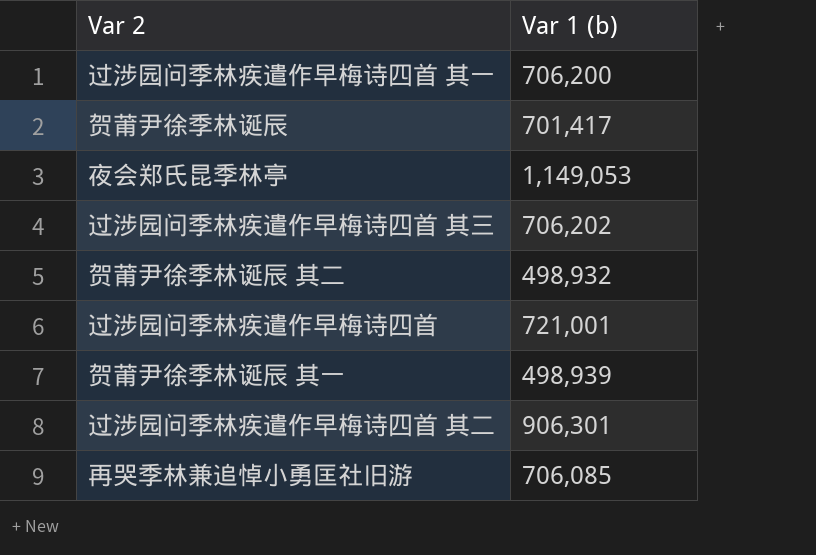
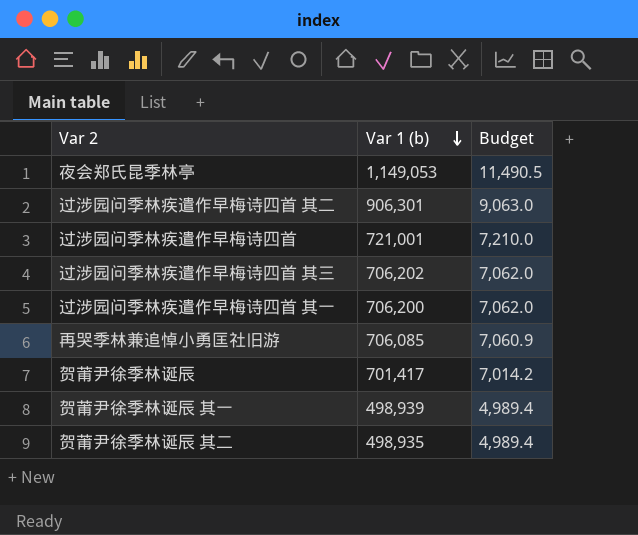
row order: none -> Var 1 (b) descending
column Budget | formula: none -> [Var 1 (b)] * 0.01
贺莆尹徐季林诞辰 其二 | Var 1 (b): 498,932 -> 498,935

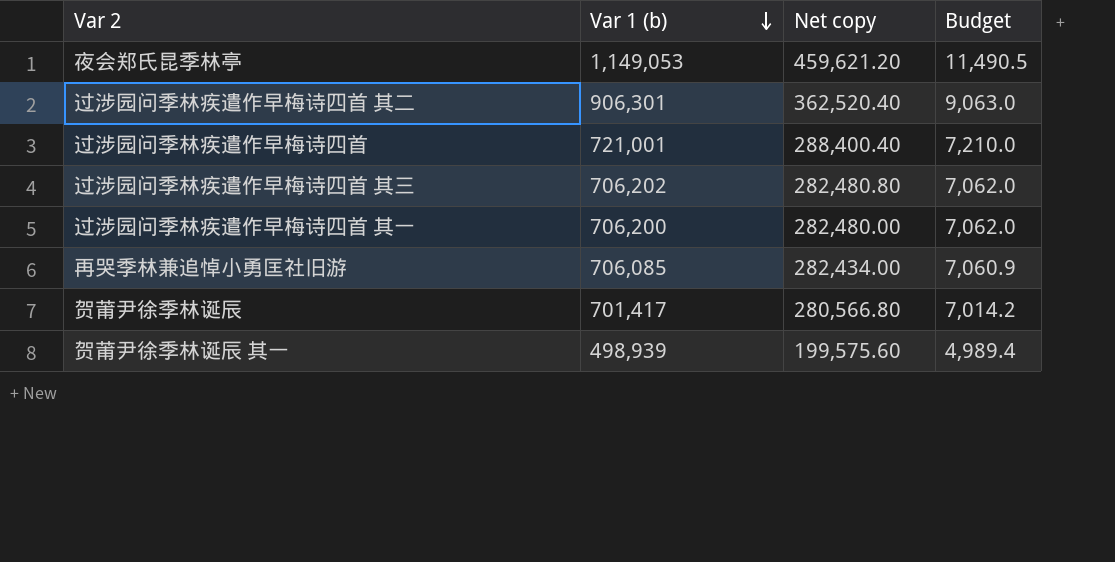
column Net copy | formula: none -> [Var 1 (b)] * 0.4
row 贺莆尹徐季林诞辰 其二: 498,935 | 4,989.4 -> none

